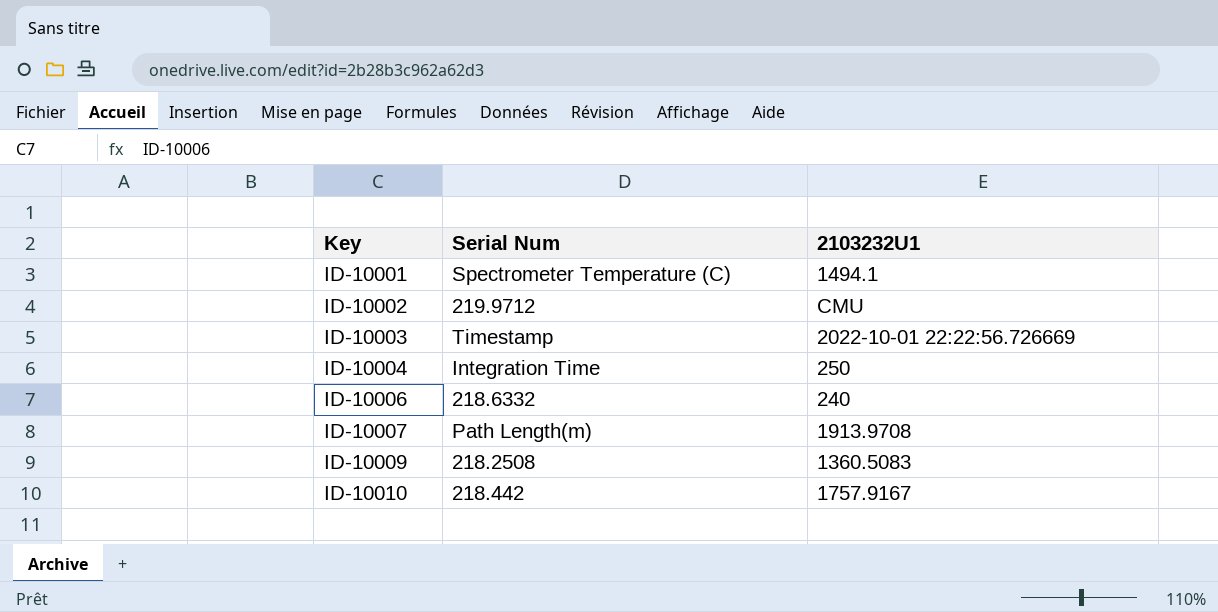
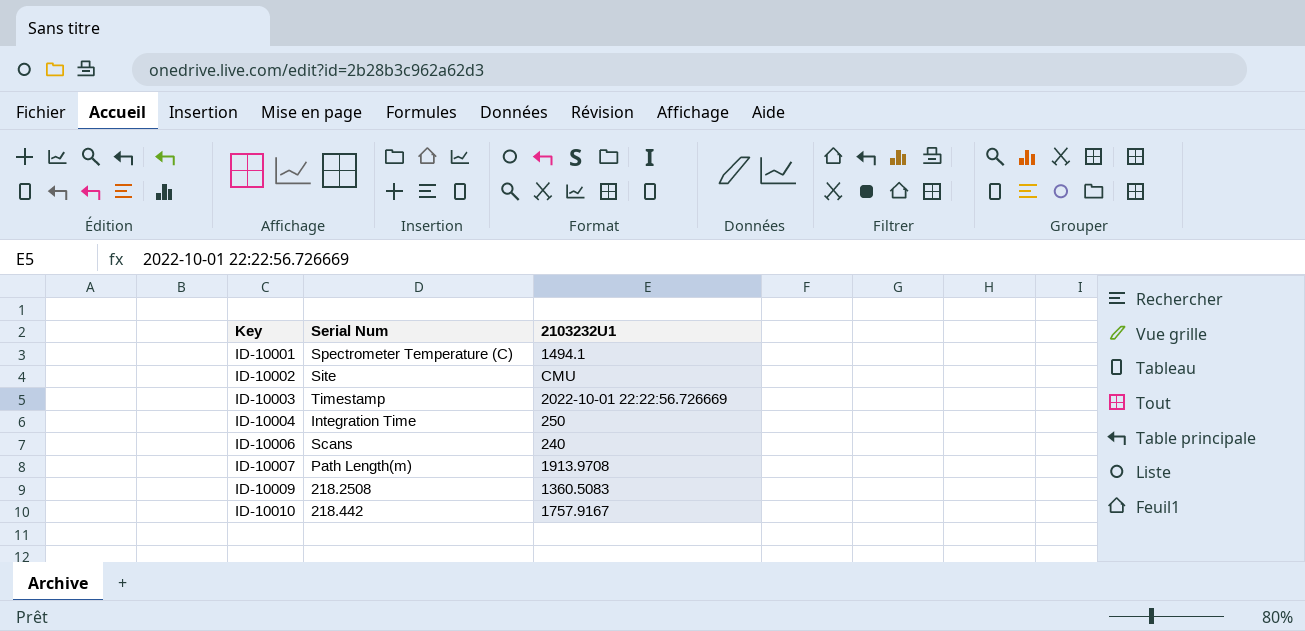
ID-10002 | Serial Num: 219.9712 -> Site
ID-10006 | Serial Num: 218.6332 -> Scans

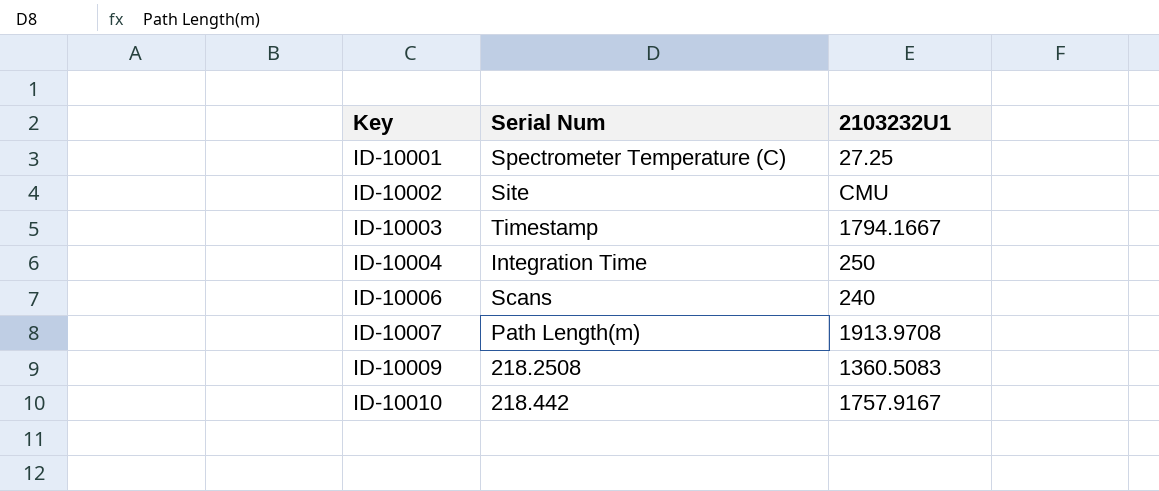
ID-10001 | 2103232U1: 1494.1 -> 27.25
ID-10003 | 2103232U1: 2022-10-01 22:22:56.726669 -> 1794.1667

